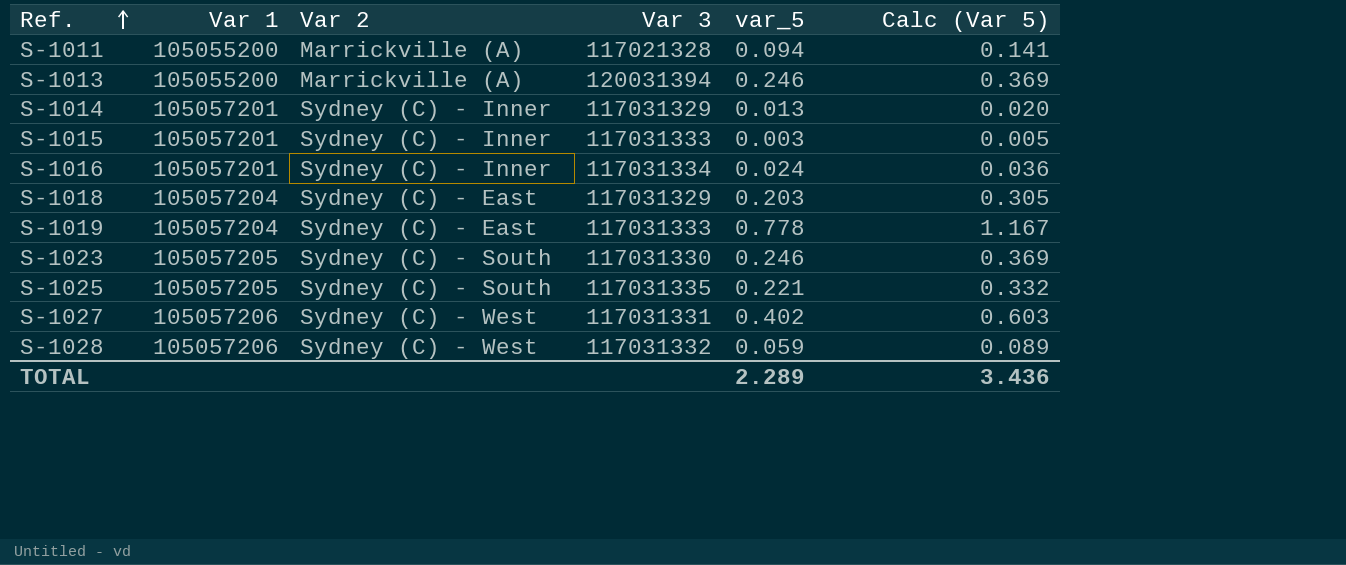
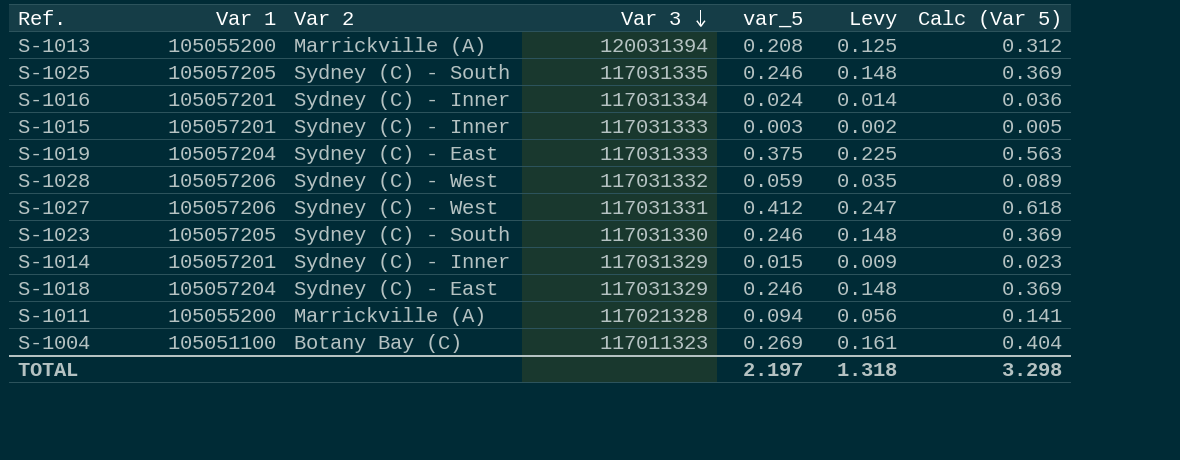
row order: Ref. ascending -> Var 3 descending
column Levy | formula: none -> [var_5] * 0.6
S-1013 | var_5: 0.246 -> 0.208
S-1013 | Calc (Var 5): 0.369 -> 0.312
S-1025 | var_5: 0.221 -> 0.246
S-1025 | Calc (Var 5): 0.332 -> 0.369
S-1019 | var_5: 0.778 -> 0.375
S-1019 | Calc (Var 5): 1.167 -> 0.563
S-1027 | var_5: 0.402 -> 0.412
S-1027 | Calc (Var 5): 0.603 -> 0.618
S-1014 | var_5: 0.013 -> 0.015
S-1014 | Calc (Var 5): 0.020 -> 0.023
S-1018 | var_5: 0.203 -> 0.246
S-1018 | Calc (Var 5): 0.305 -> 0.369
row S-1004: none -> 105051100 | Botany Bay (C) | 117011323 | 0.269 | 0.161 | 0.404
TOTAL | var_5: 2.289 -> 2.197
TOTAL | Calc (Var 5): 3.436 -> 3.298

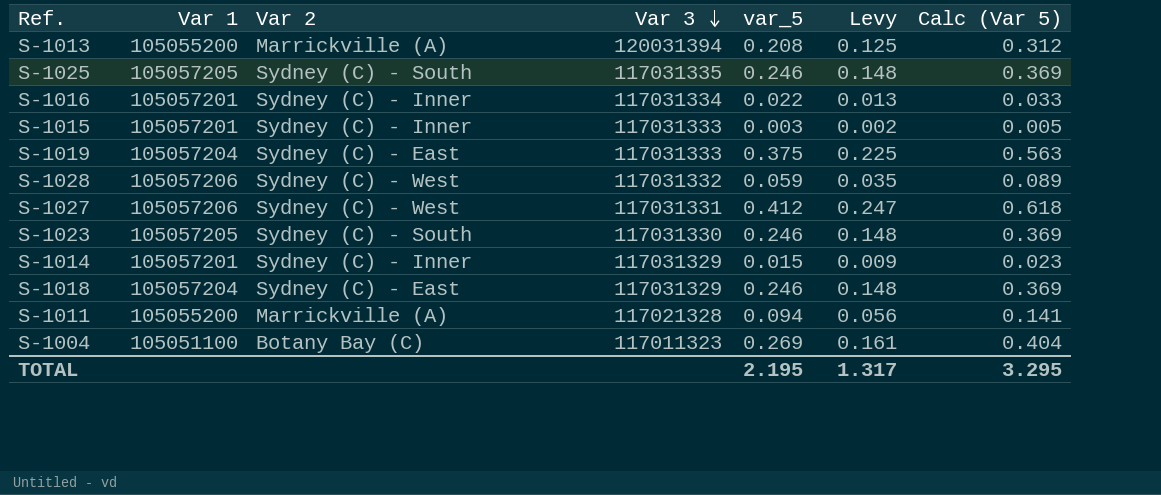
S-1016 | var_5: 0.024 -> 0.022
S-1016 | Levy: 0.014 -> 0.013
S-1016 | Calc (Var 5): 0.036 -> 0.033
TOTAL | var_5: 2.197 -> 2.195
TOTAL | Levy: 1.318 -> 1.317
TOTAL | Calc (Var 5): 3.298 -> 3.295

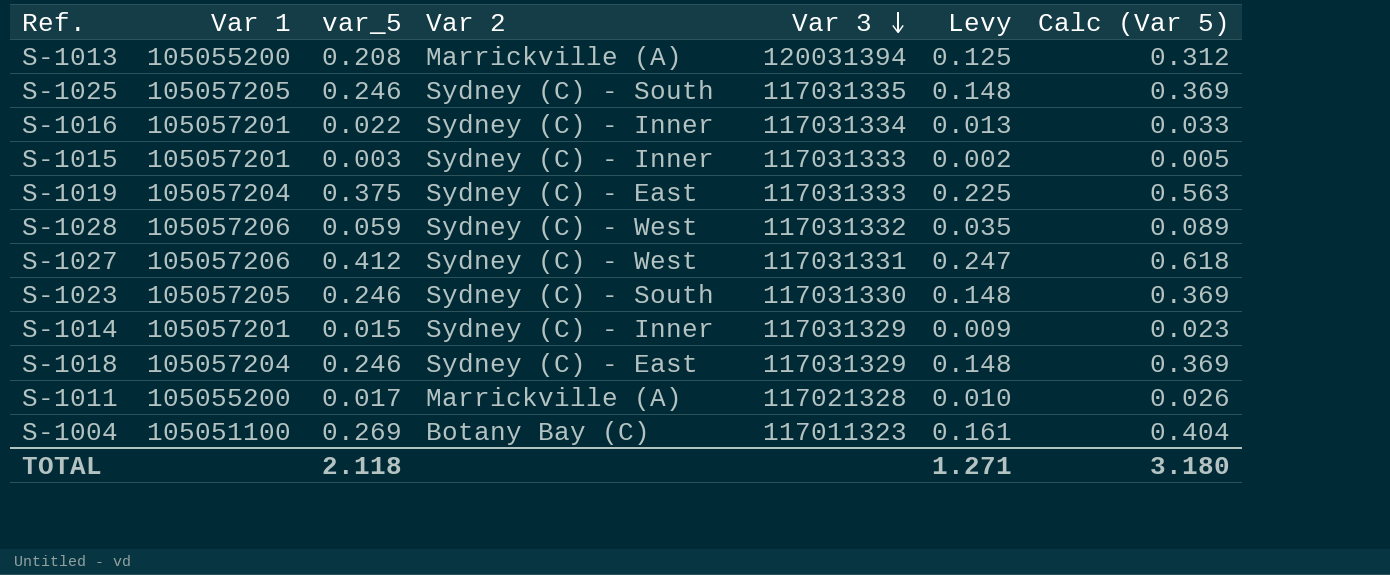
column var_5 | position: 5 -> 3
S-1011 | var_5: 0.094 -> 0.017
S-1011 | Levy: 0.056 -> 0.010
S-1011 | Calc (Var 5): 0.141 -> 0.026
TOTAL | var_5: 2.195 -> 2.118
TOTAL | Levy: 1.317 -> 1.271
TOTAL | Calc (Var 5): 3.295 -> 3.180

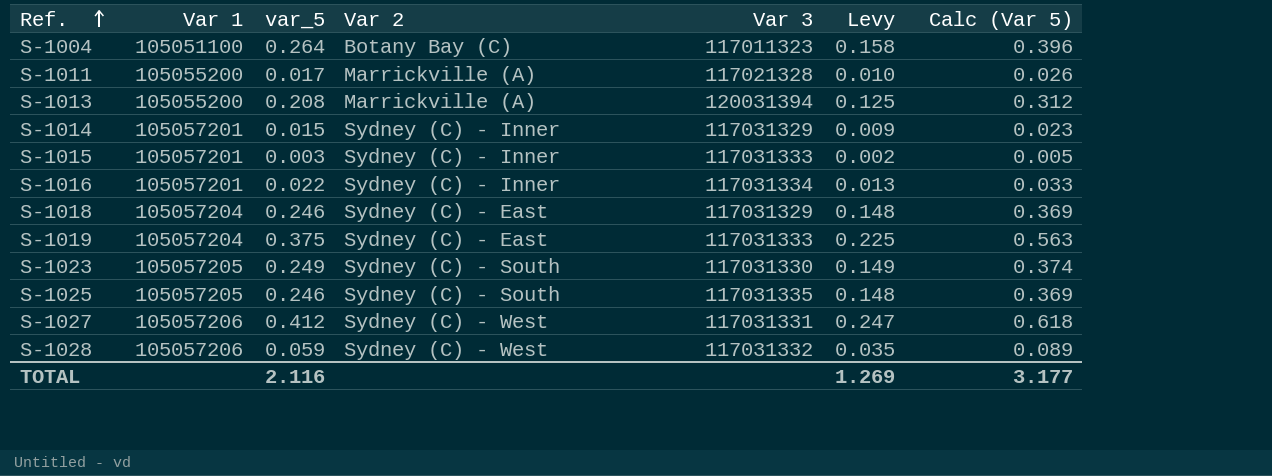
row order: Var 3 descending -> Ref. ascending
S-1004 | var_5: 0.269 -> 0.264
S-1004 | Levy: 0.161 -> 0.158
S-1004 | Calc (Var 5): 0.404 -> 0.396
S-1023 | var_5: 0.246 -> 0.249
S-1023 | Levy: 0.148 -> 0.149
S-1023 | Calc (Var 5): 0.369 -> 0.374
TOTAL | var_5: 2.118 -> 2.116
TOTAL | Levy: 1.271 -> 1.269
TOTAL | Calc (Var 5): 3.180 -> 3.177

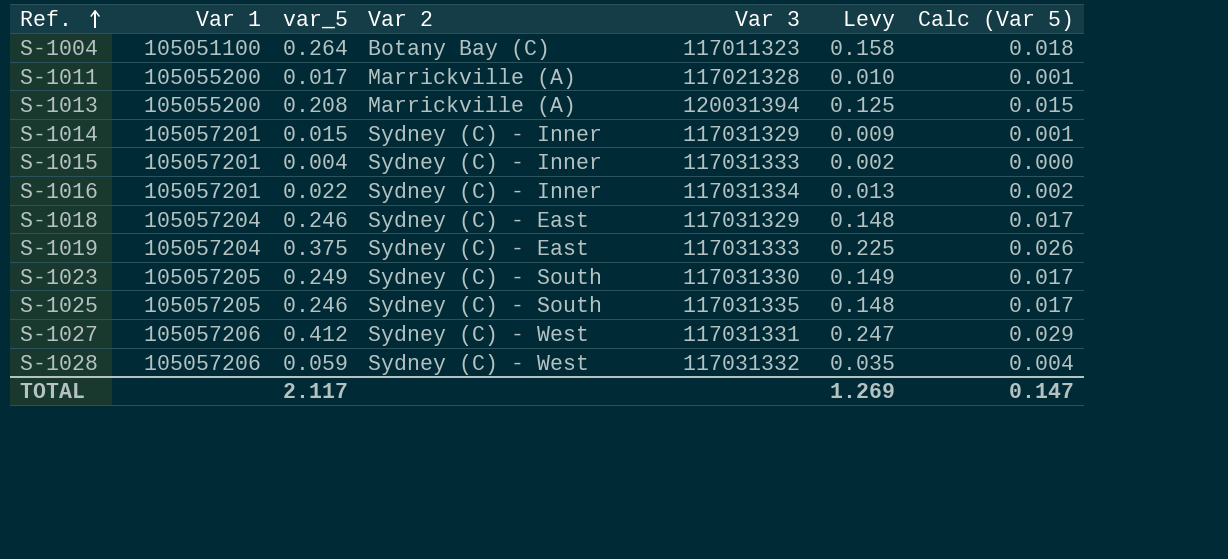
column Calc (Var 5) | formula: [var_5] * 1.5 -> [var_5] * 0.07
S-1015 | var_5: 0.003 -> 0.004
TOTAL | var_5: 2.116 -> 2.117
TOTAL | Calc (Var 5): 3.177 -> 0.147

